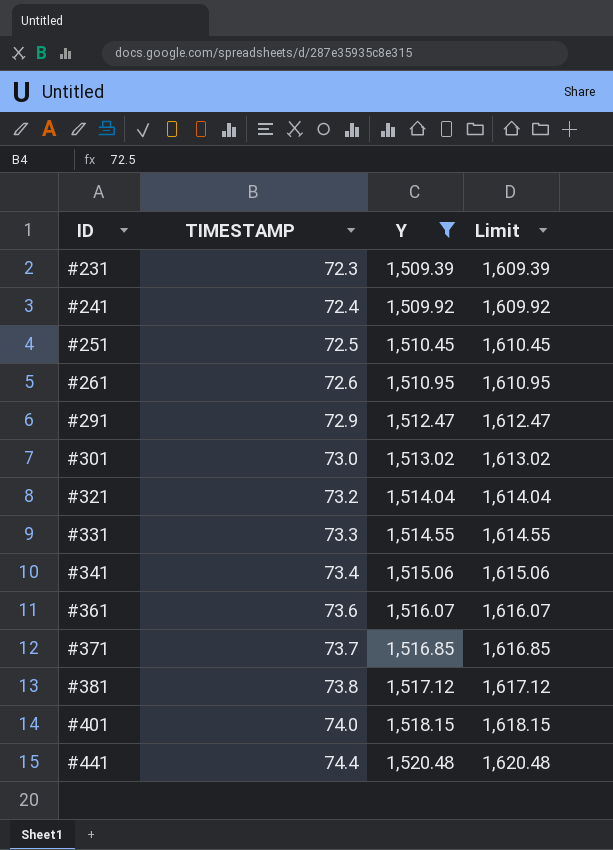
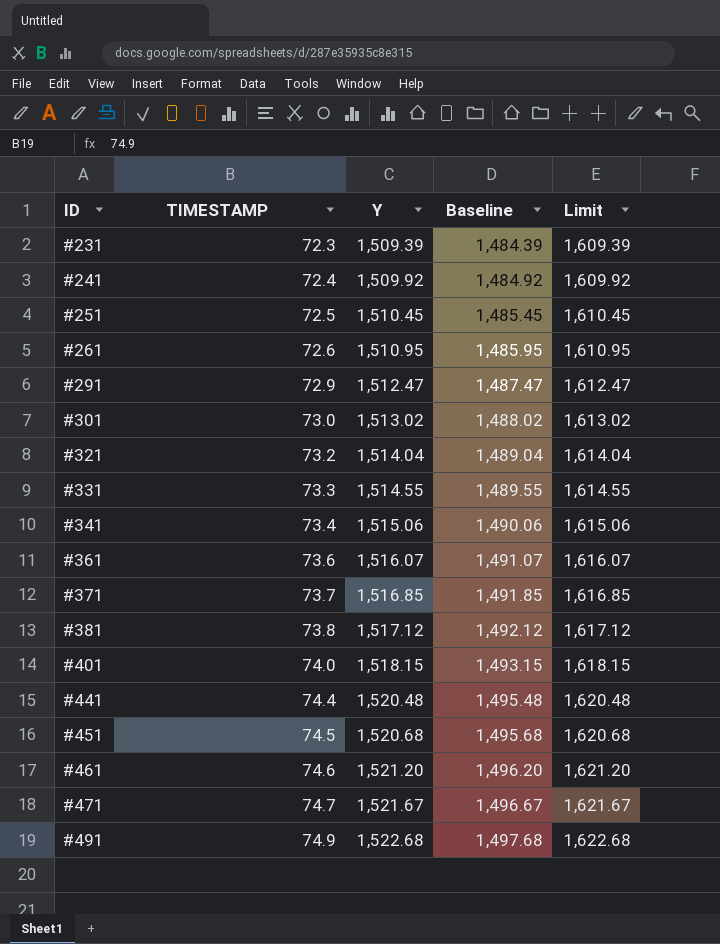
filter: Y <= 1,520.48 -> none
column Baseline | formula: none -> [Y] - 25

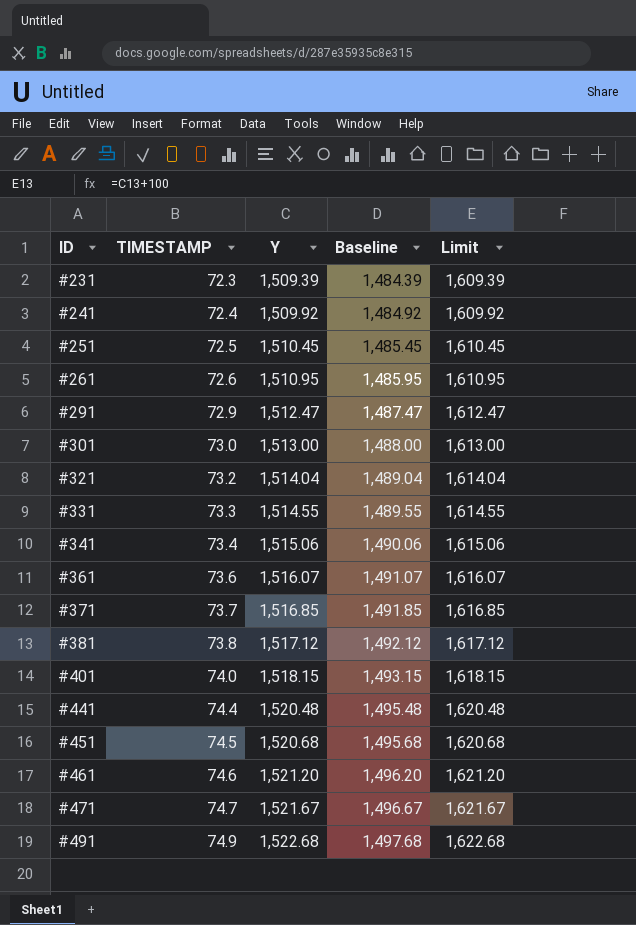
#301 | Y: 1,513.02 -> 1,513.00
#301 | Baseline: 1,488.02 -> 1,488.00
#301 | Limit: 1,613.02 -> 1,613.00

